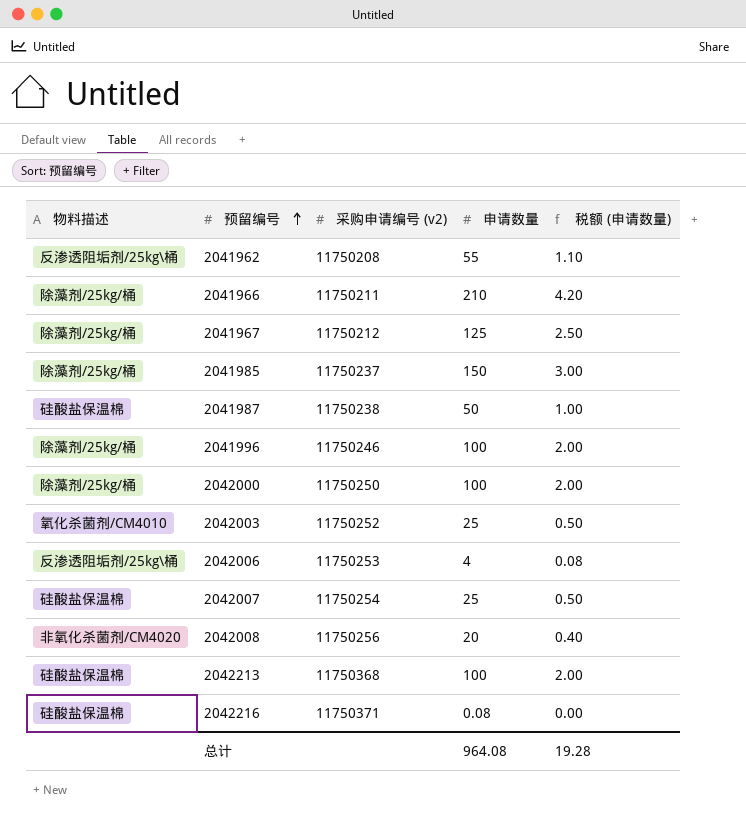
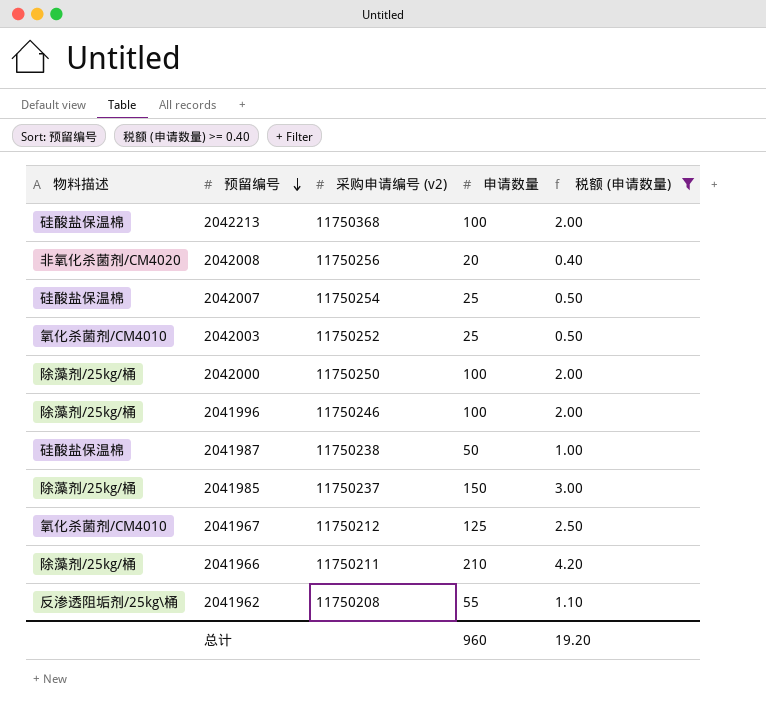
filter: none -> 税额 (申请数量) >= 0.40
row order: 预留编号 ascending -> 预留编号 descending
2041967 | 物料描述: 除藻剂/25kg/桶 -> 氧化杀菌剂/CM4010
总计 | 申请数量: 964.08 -> 960
总计 | 税额 (申请数量): 19.28 -> 19.20

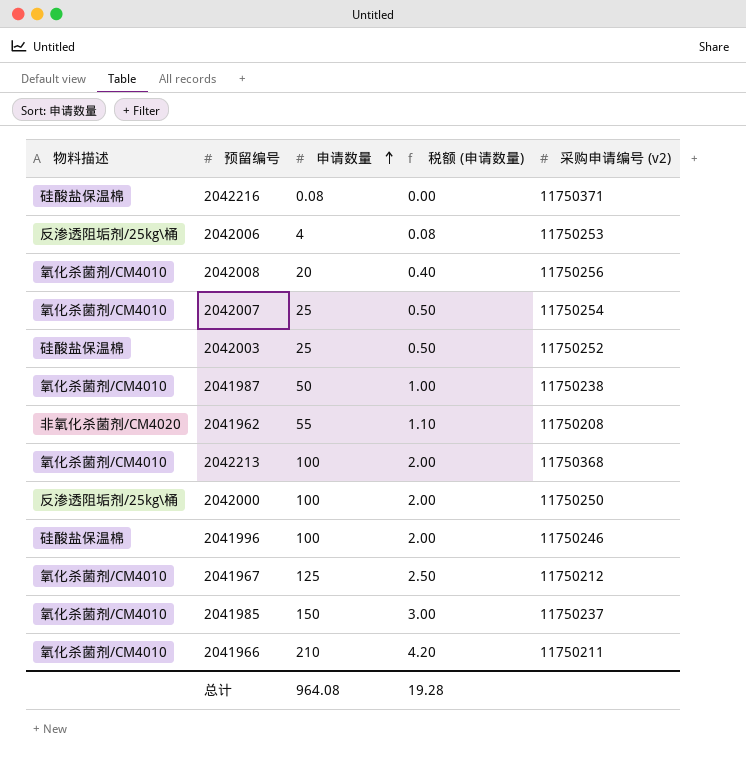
filter: 税额 (申请数量) >= 0.40 -> none
row order: 预留编号 descending -> 申请数量 ascending
column 采购申请编号 (v2) | position: 3 -> 5
2042008 | 物料描述: 非氧化杀菌剂/CM4020 -> 氧化杀菌剂/CM4010
2042007 | 物料描述: 硅酸盐保温棉 -> 氧化杀菌剂/CM4010
2042003 | 物料描述: 氧化杀菌剂/CM4010 -> 硅酸盐保温棉
2041987 | 物料描述: 硅酸盐保温棉 -> 氧化杀菌剂/CM4010
2041962 | 物料描述: 反渗透阻垢剂/25kg\桶 -> 非氧化杀菌剂/CM4020
2042213 | 物料描述: 硅酸盐保温棉 -> 氧化杀菌剂/CM4010
2042000 | 物料描述: 除藻剂/25kg/桶 -> 反渗透阻垢剂/25kg\桶
2041996 | 物料描述: 除藻剂/25kg/桶 -> 硅酸盐保温棉
2041985 | 物料描述: 除藻剂/25kg/桶 -> 氧化杀菌剂/CM4010
2041966 | 物料描述: 除藻剂/25kg/桶 -> 氧化杀菌剂/CM4010
总计 | 申请数量: 960 -> 964.08
总计 | 税额 (申请数量): 19.20 -> 19.28

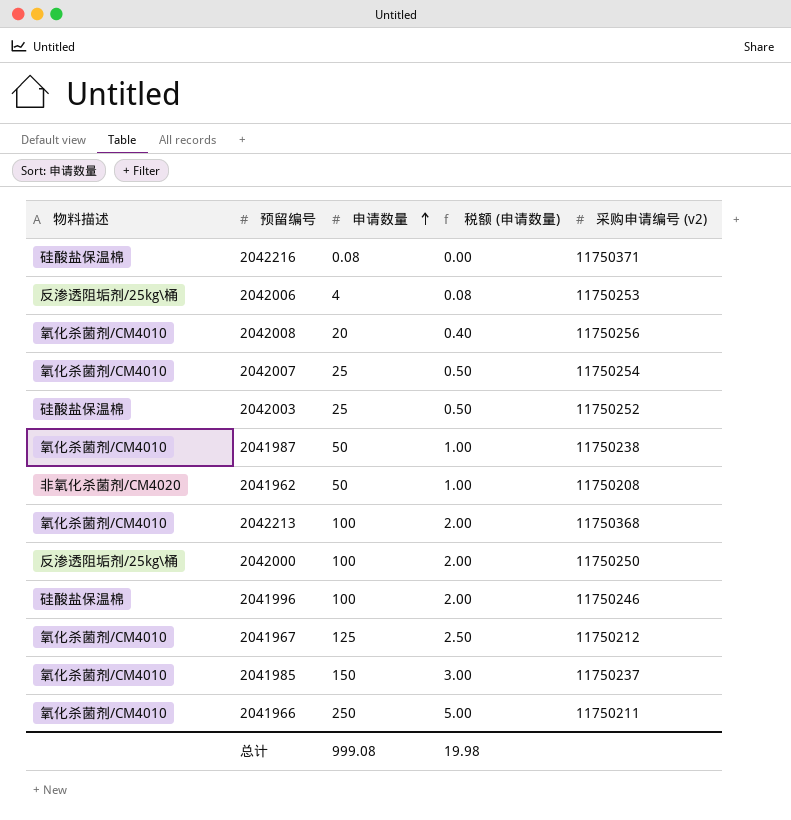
2041962 | 申请数量: 55 -> 50
2041962 | 税额 (申请数量): 1.10 -> 1.00
2041966 | 申请数量: 210 -> 250
2041966 | 税额 (申请数量): 4.20 -> 5.00
总计 | 申请数量: 964.08 -> 999.08
总计 | 税额 (申请数量): 19.28 -> 19.98

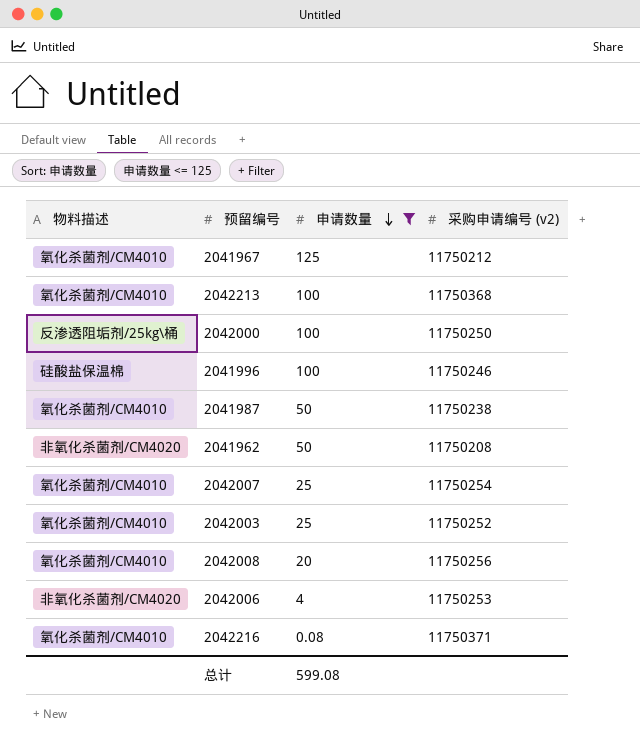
filter: none -> 申请数量 <= 125
row order: 申请数量 ascending -> 申请数量 descending
column 税额 (申请数量) | formula: [申请数量] * 0.02 -> none
2042003 | 物料描述: 硅酸盐保温棉 -> 氧化杀菌剂/CM4010
2042006 | 物料描述: 反渗透阻垢剂/25kg\桶 -> 非氧化杀菌剂/CM4020
2042216 | 物料描述: 硅酸盐保温棉 -> 氧化杀菌剂/CM4010
总计 | 申请数量: 999.08 -> 599.08

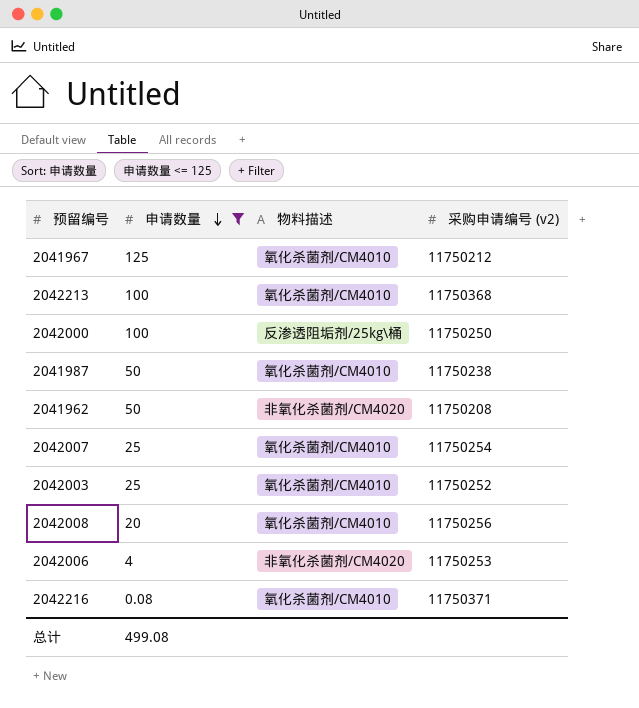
column 物料描述 | position: 1 -> 3
row 2041996: 硅酸盐保温棉 | 100 | 11750246 -> none
总计 | 申请数量: 599.08 -> 499.08

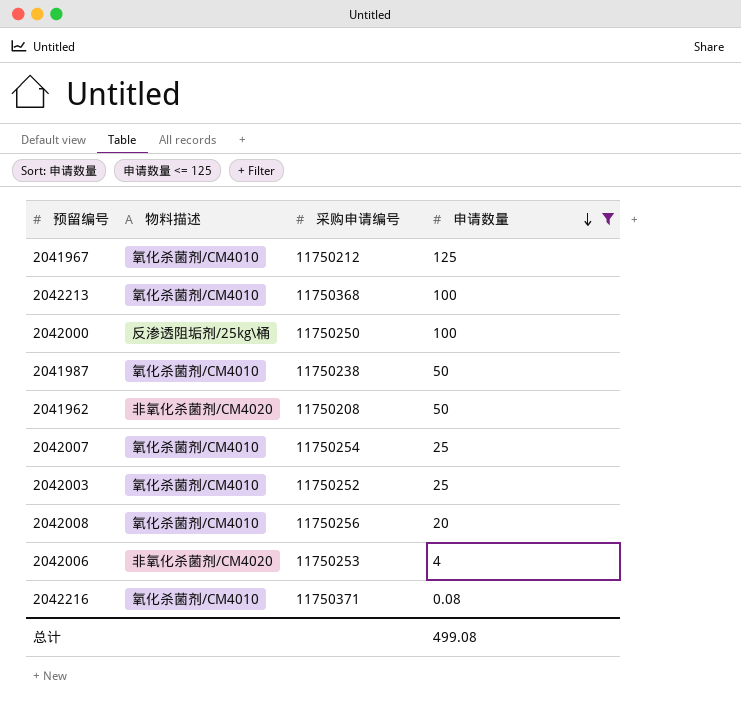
column name: 采购申请编号 (v2) -> 采购申请编号
column 申请数量 | position: 2 -> 4

